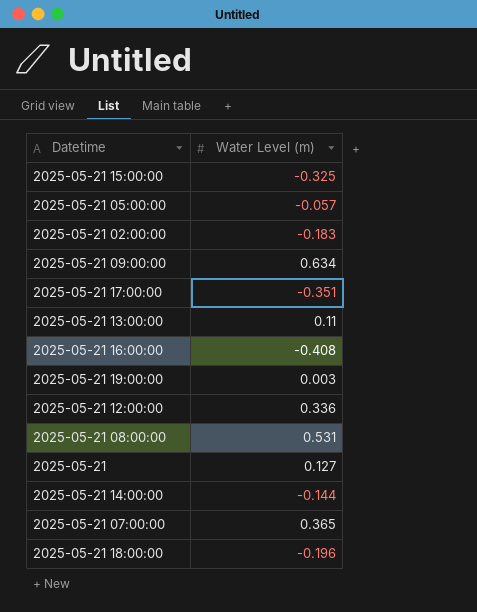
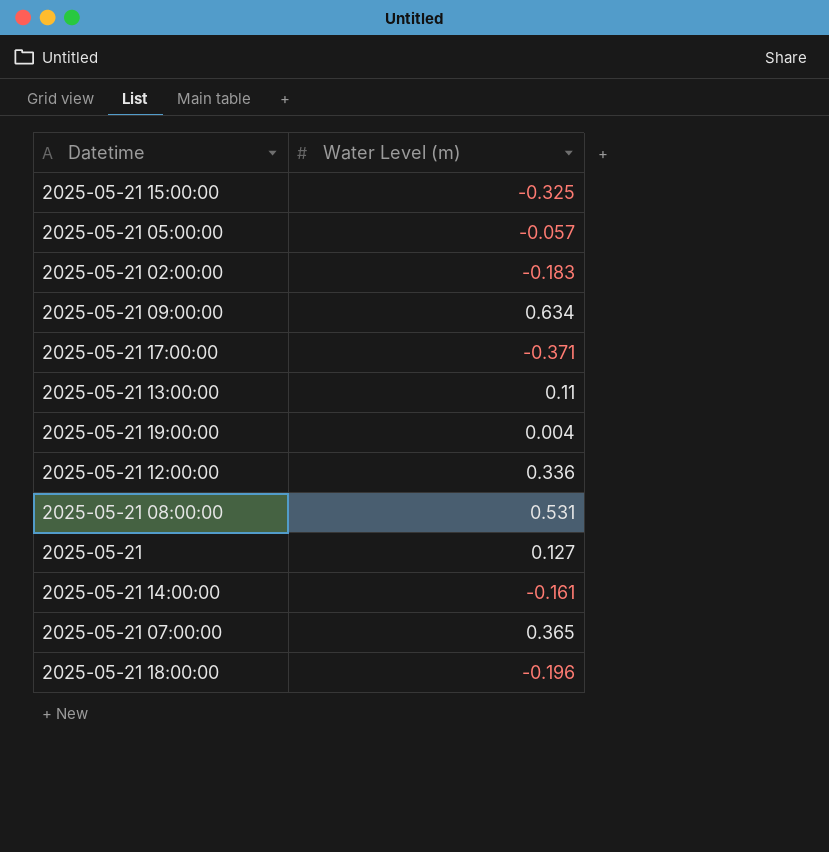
row 2025-05-21 16:00:00: -0.408 -> none
2025-05-21 17:00:00 | Water Level (m): -0.351 -> -0.371
2025-05-21 19:00:00 | Water Level (m): 0.003 -> 0.004
2025-05-21 14:00:00 | Water Level (m): -0.144 -> -0.161

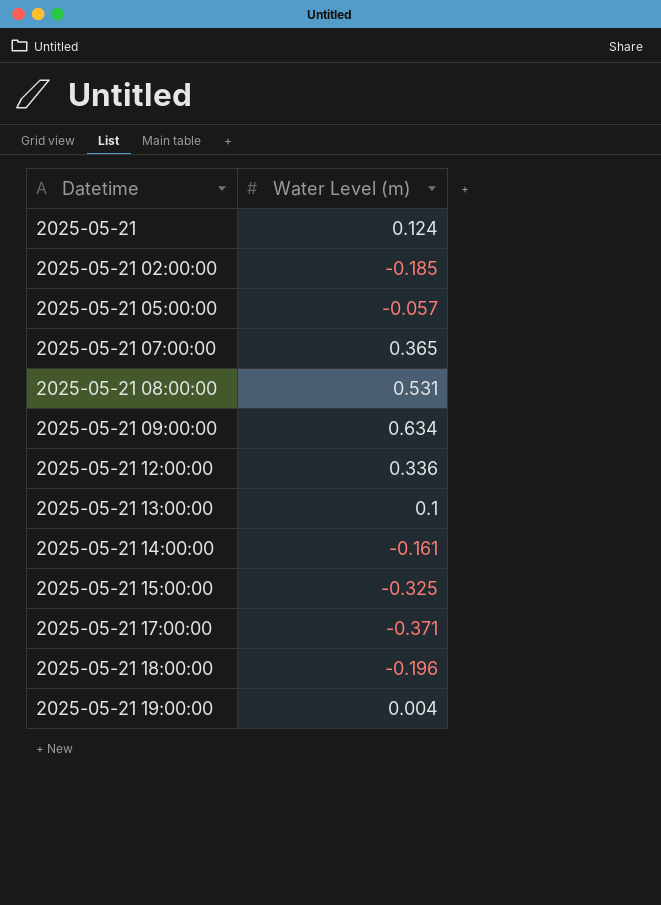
row order: none -> Datetime ascending
2025-05-21 | Water Level (m): 0.127 -> 0.124
2025-05-21 02:00:00 | Water Level (m): -0.183 -> -0.185
2025-05-21 13:00:00 | Water Level (m): 0.11 -> 0.1

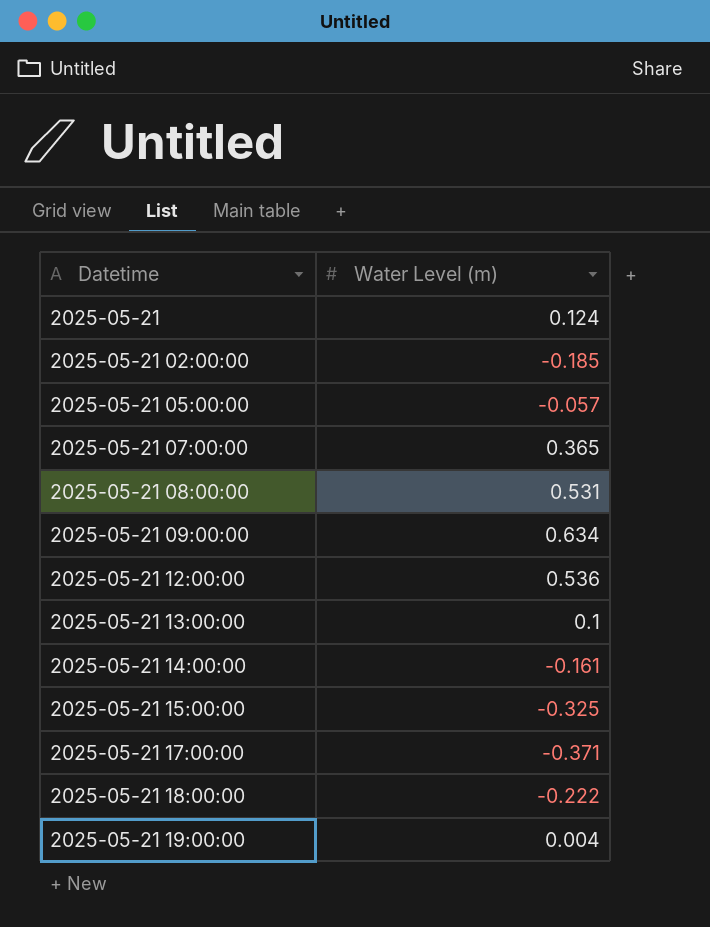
2025-05-21 12:00:00 | Water Level (m): 0.336 -> 0.536
2025-05-21 18:00:00 | Water Level (m): -0.196 -> -0.222

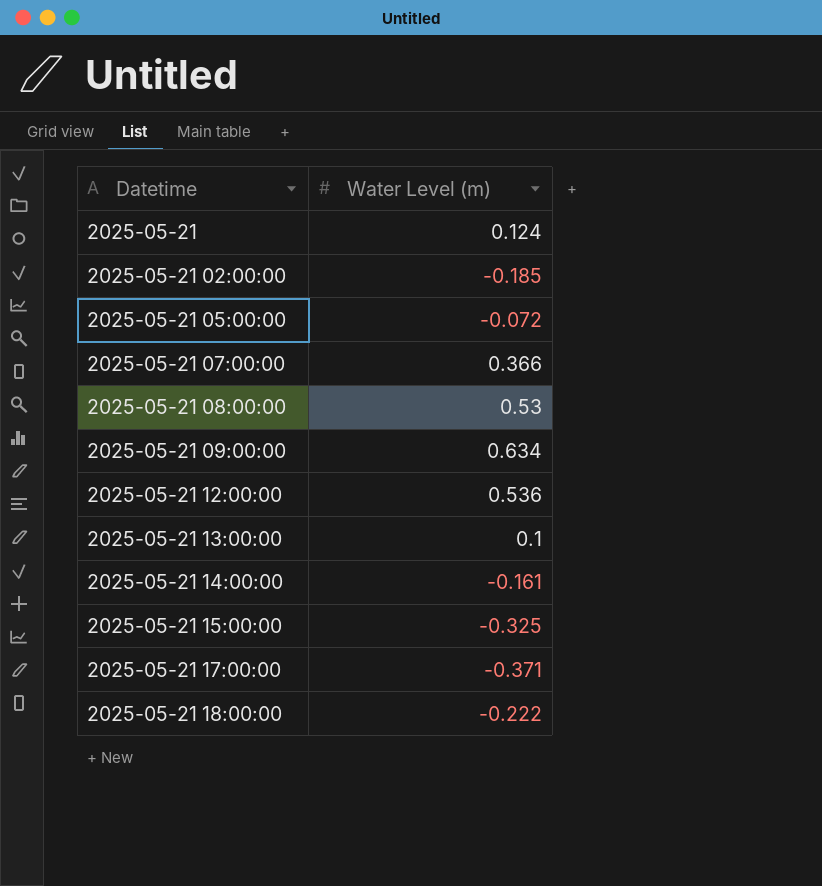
row 2025-05-21 19:00:00: 0.004 -> none
2025-05-21 05:00:00 | Water Level (m): -0.057 -> -0.072
2025-05-21 07:00:00 | Water Level (m): 0.365 -> 0.366
2025-05-21 08:00:00 | Water Level (m): 0.531 -> 0.53

